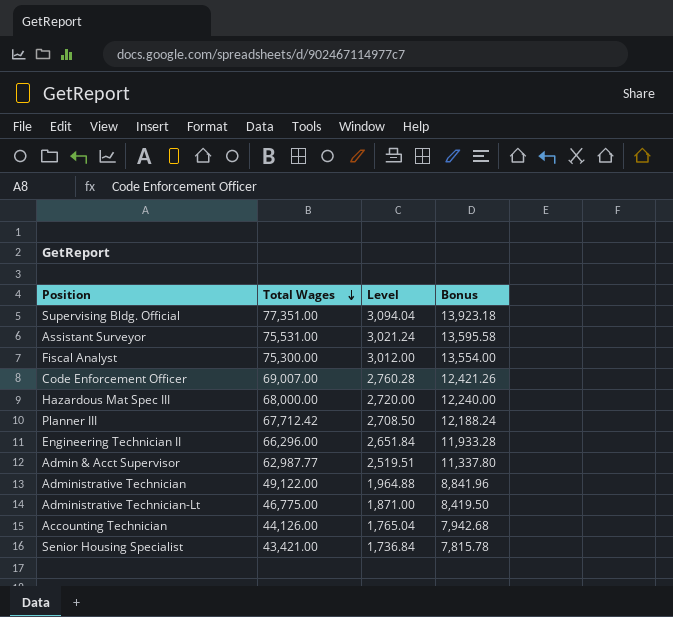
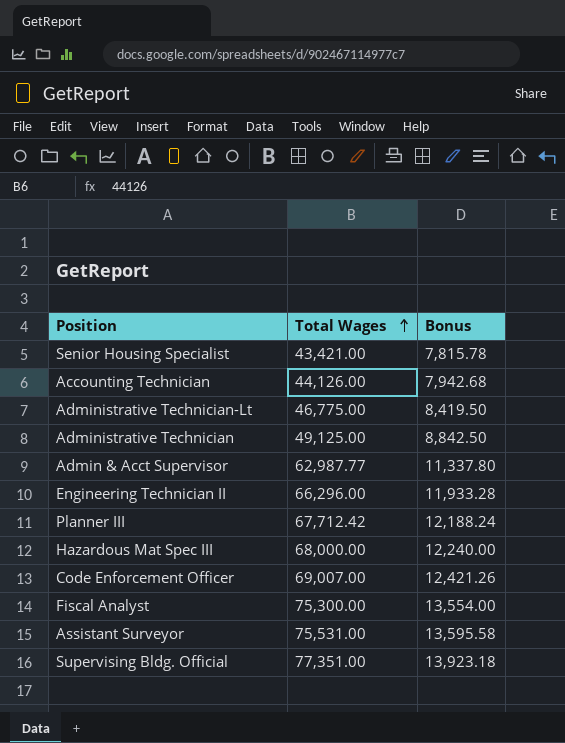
row order: Total Wages descending -> Total Wages ascending
column Level | formula: [Total Wages] * 0.04 -> none
Administrative Technician | Total Wages: 49,122.00 -> 49,125.00
Administrative Technician | Bonus: 8,841.96 -> 8,842.50

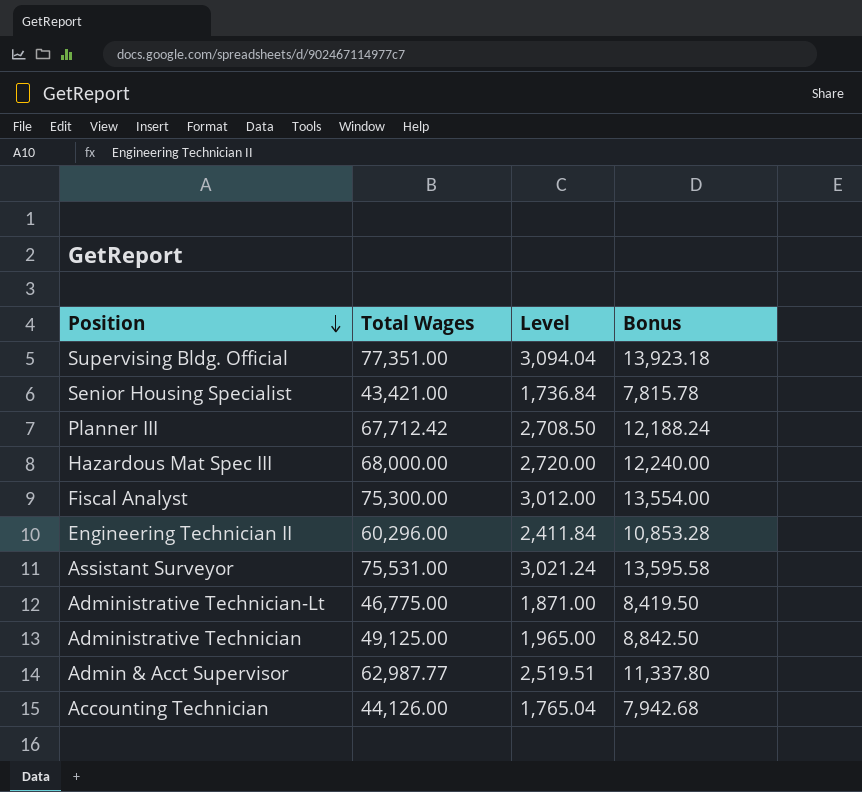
row order: Total Wages ascending -> Position descending
column Level | formula: none -> [Total Wages] * 0.04
row Code Enforcement Officer: 69,007.00 | 12,421.26 -> none
Engineering Technician II | Total Wages: 66,296.00 -> 60,296.00
Engineering Technician II | Bonus: 11,933.28 -> 10,853.28

